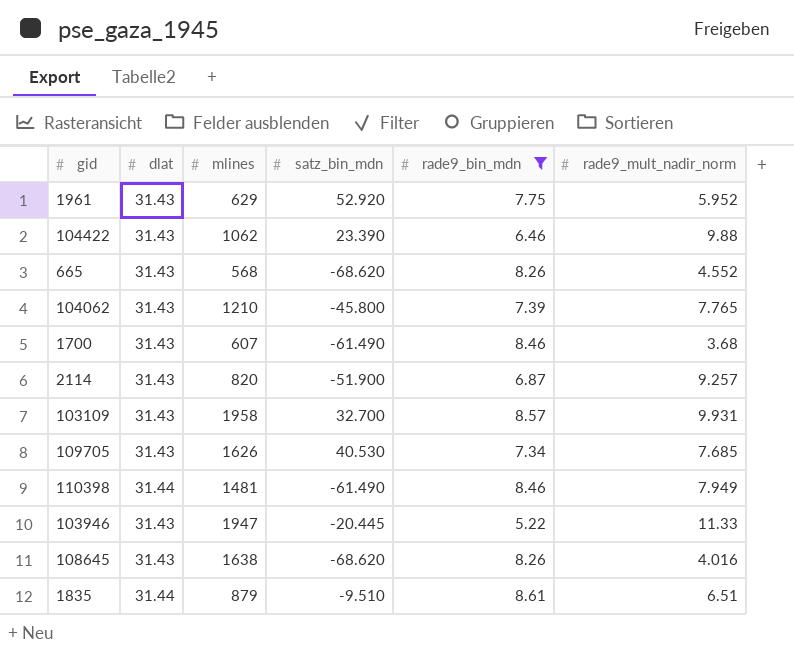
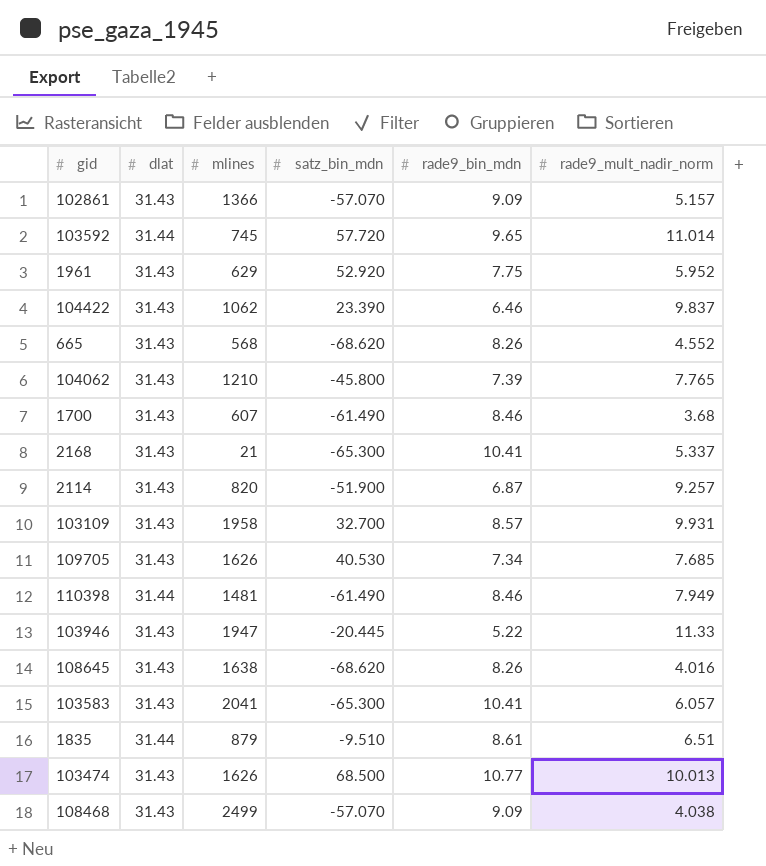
filter: rade9_bin_mdn <= 8.61 -> none
104422 | rade9_mult_nadir_norm: 9.88 -> 9.837

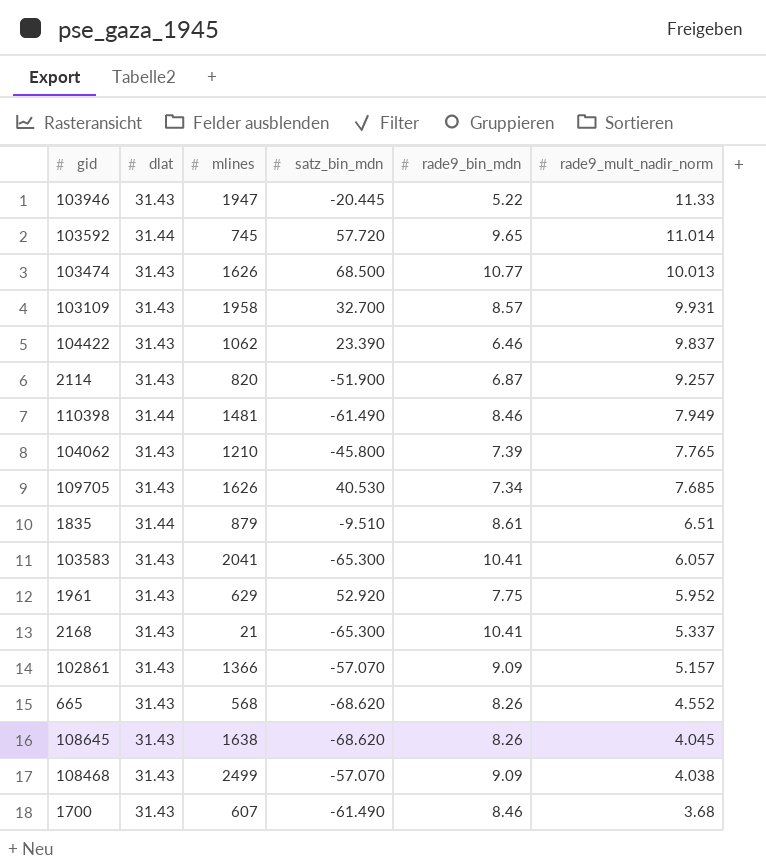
row order: none -> rade9_mult_nadir_norm descending
108645 | rade9_mult_nadir_norm: 4.016 -> 4.045

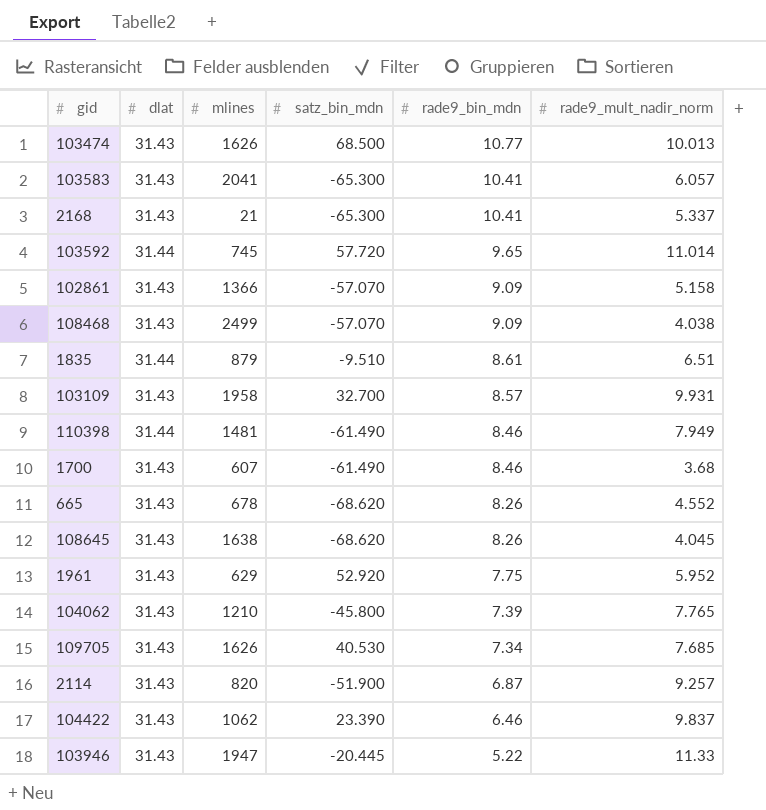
row order: rade9_mult_nadir_norm descending -> rade9_bin_mdn descending
102861 | rade9_mult_nadir_norm: 5.157 -> 5.158
665 | mlines: 568 -> 678

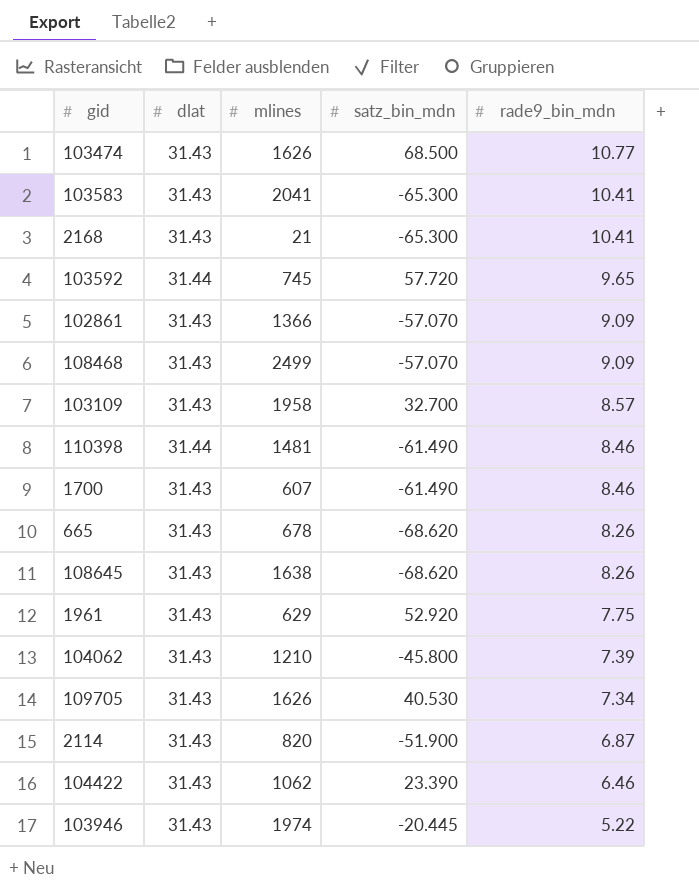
column rade9_mult_nadir_norm | position: 6 -> none
row 1835: 31.44 | 879 | -9.510 | 8.61 | 6.51 -> none
103946 | mlines: 1947 -> 1974

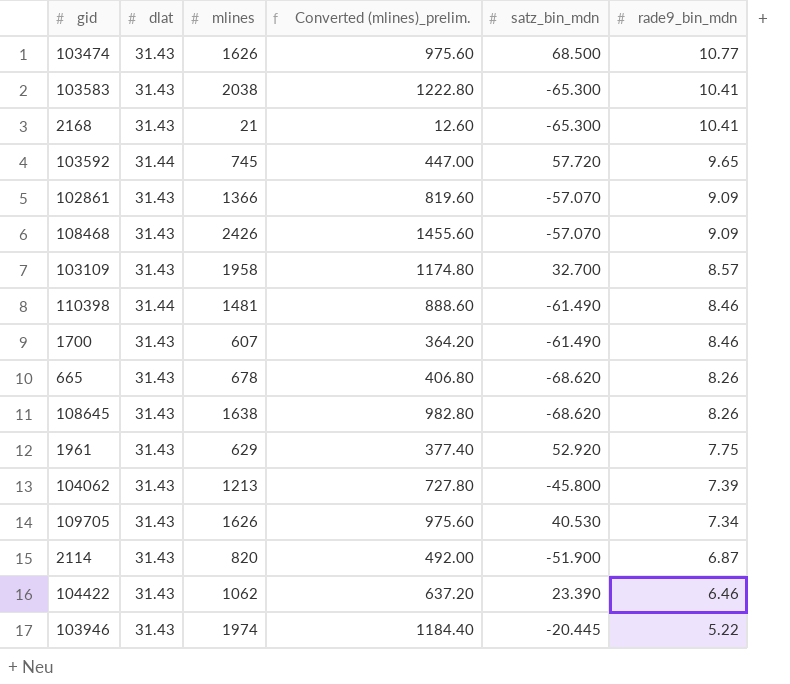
column Converted (mlines)_prelim. | formula: none -> [mlines] * 0.6
103583 | mlines: 2041 -> 2038
108468 | mlines: 2499 -> 2426
104062 | mlines: 1210 -> 1213

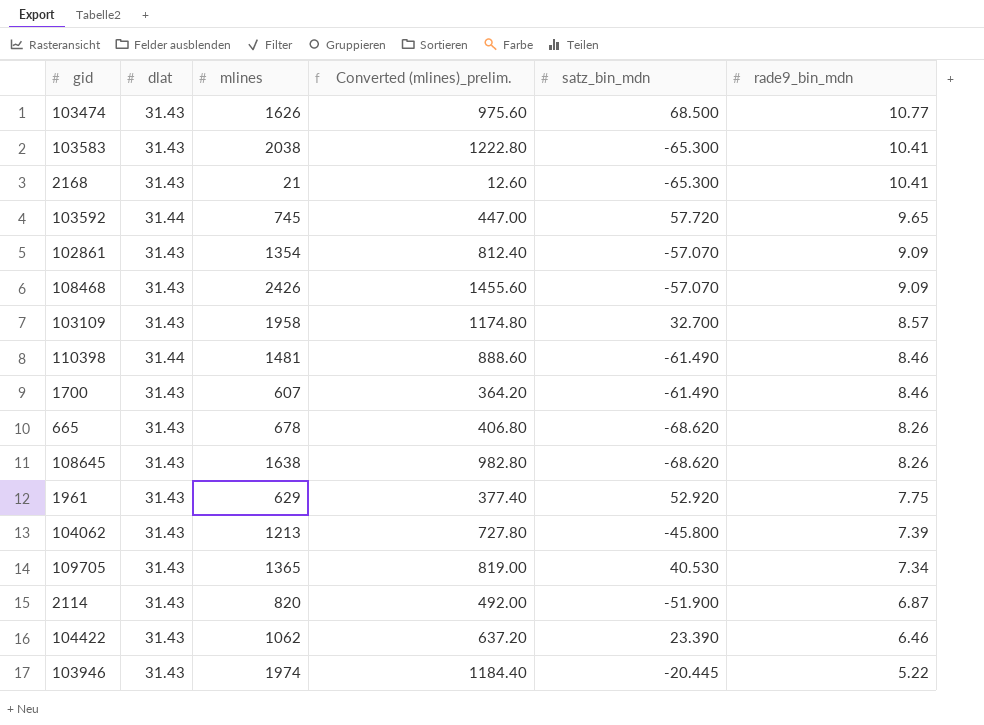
102861 | mlines: 1366 -> 1354
102861 | Converted (mlines)_prelim.: 819.60 -> 812.40
109705 | mlines: 1626 -> 1365
109705 | Converted (mlines)_prelim.: 975.60 -> 819.00

